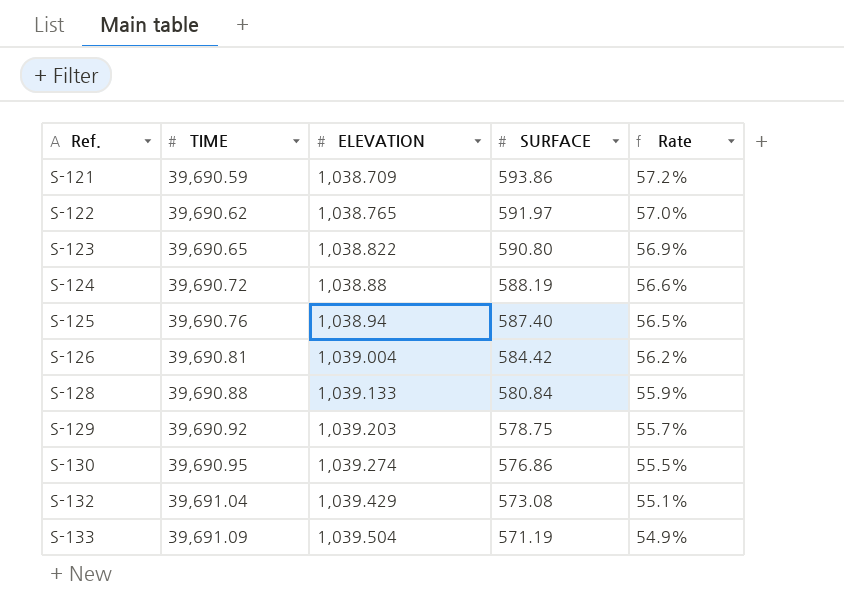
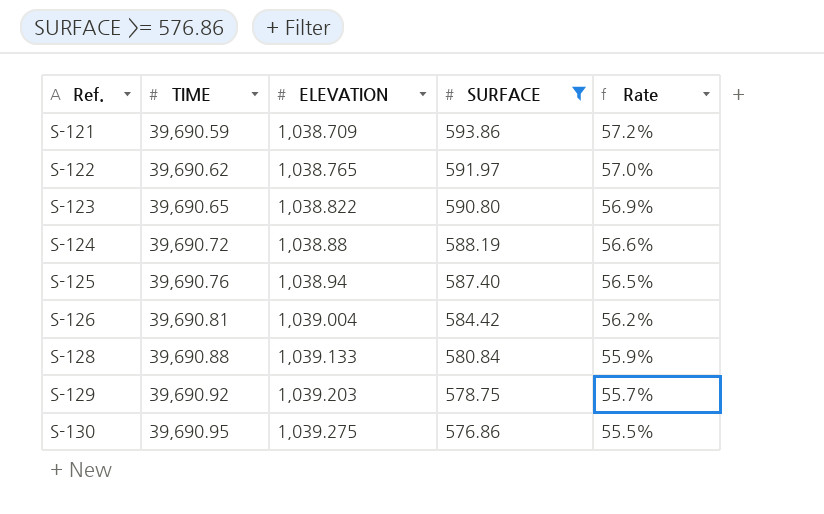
filter: none -> SURFACE >= 576.86
S-130 | ELEVATION: 1,039.274 -> 1,039.275

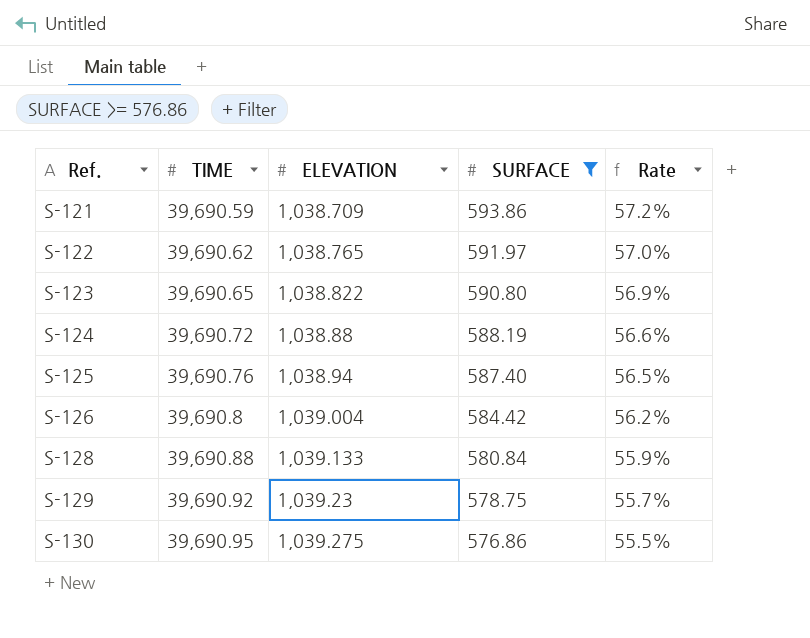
S-126 | TIME: 39,690.81 -> 39,690.8
S-129 | ELEVATION: 1,039.203 -> 1,039.23

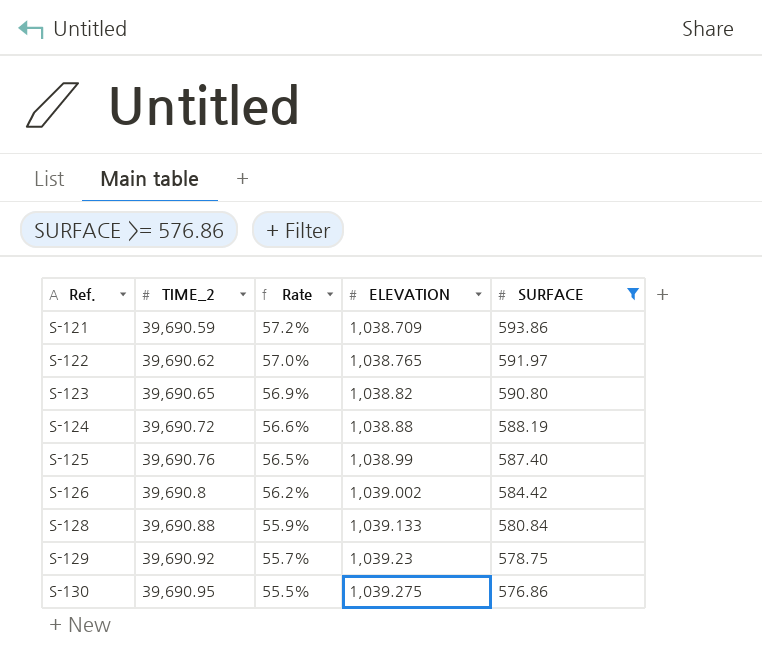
column name: TIME -> TIME_2
column Rate | position: 5 -> 3
S-123 | ELEVATION: 1,038.822 -> 1,038.82
S-125 | ELEVATION: 1,038.94 -> 1,038.99
S-126 | ELEVATION: 1,039.004 -> 1,039.002

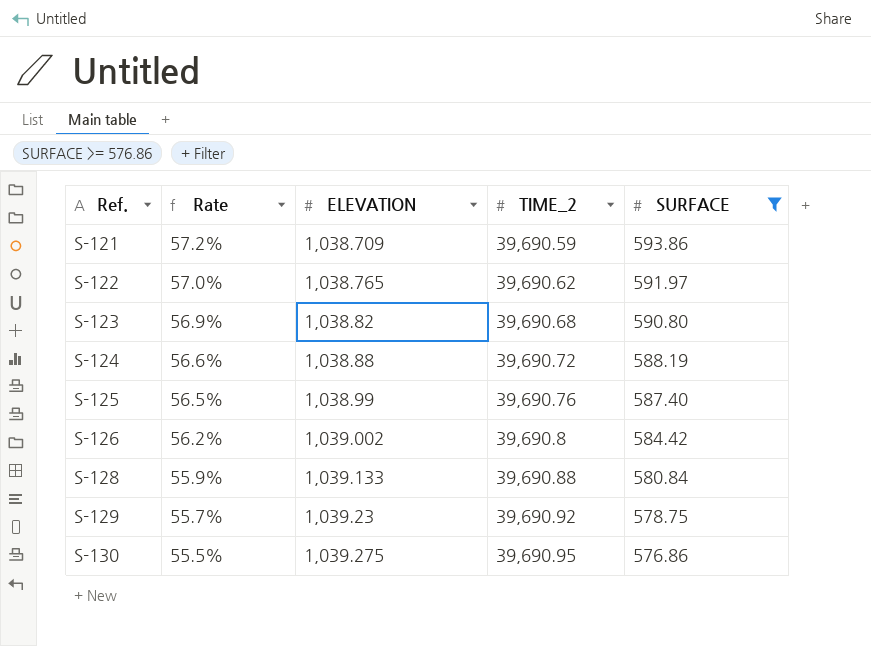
column TIME_2 | position: 2 -> 4
S-123 | TIME_2: 39,690.65 -> 39,690.68

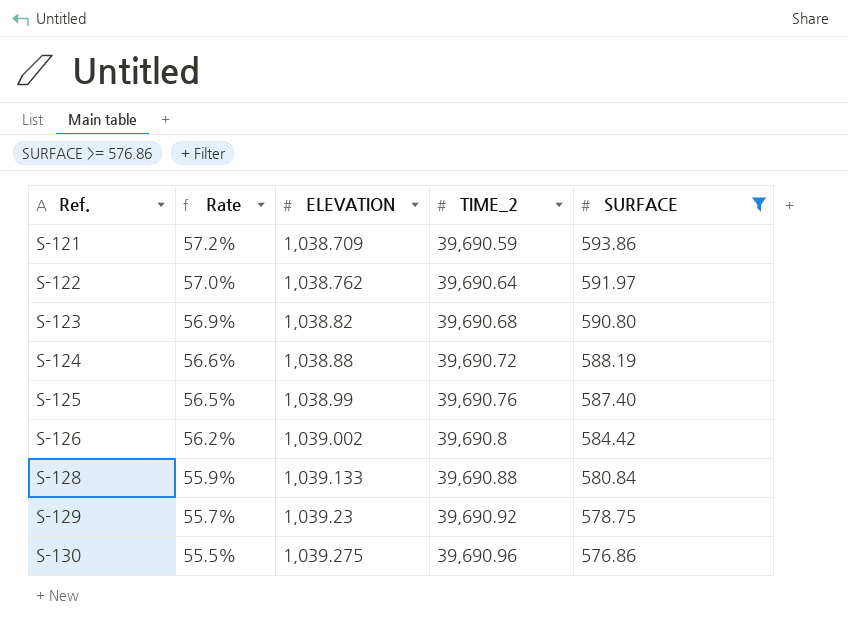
S-122 | ELEVATION: 1,038.765 -> 1,038.762
S-122 | TIME_2: 39,690.62 -> 39,690.64
S-130 | TIME_2: 39,690.95 -> 39,690.96

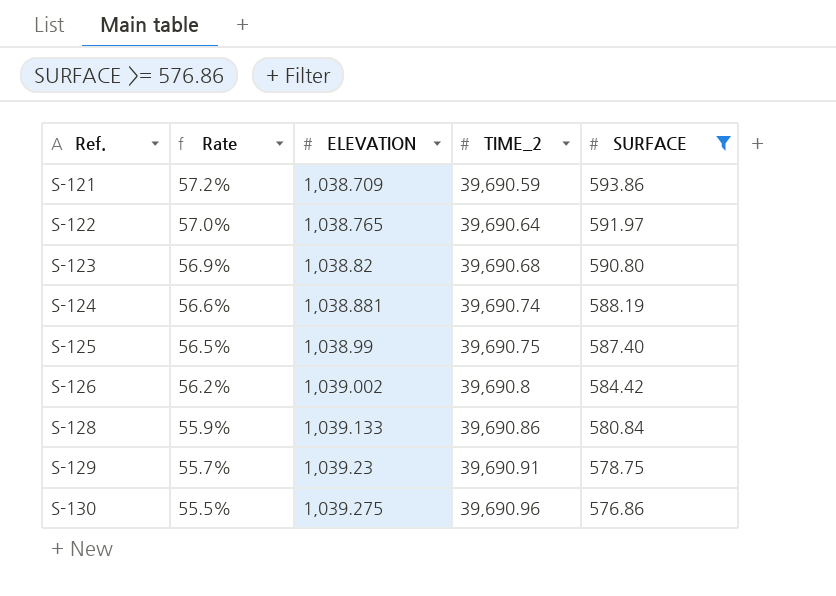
S-122 | ELEVATION: 1,038.762 -> 1,038.765
S-124 | ELEVATION: 1,038.88 -> 1,038.881
S-124 | TIME_2: 39,690.72 -> 39,690.74
S-125 | TIME_2: 39,690.76 -> 39,690.75
S-128 | TIME_2: 39,690.88 -> 39,690.86
S-129 | TIME_2: 39,690.92 -> 39,690.91

